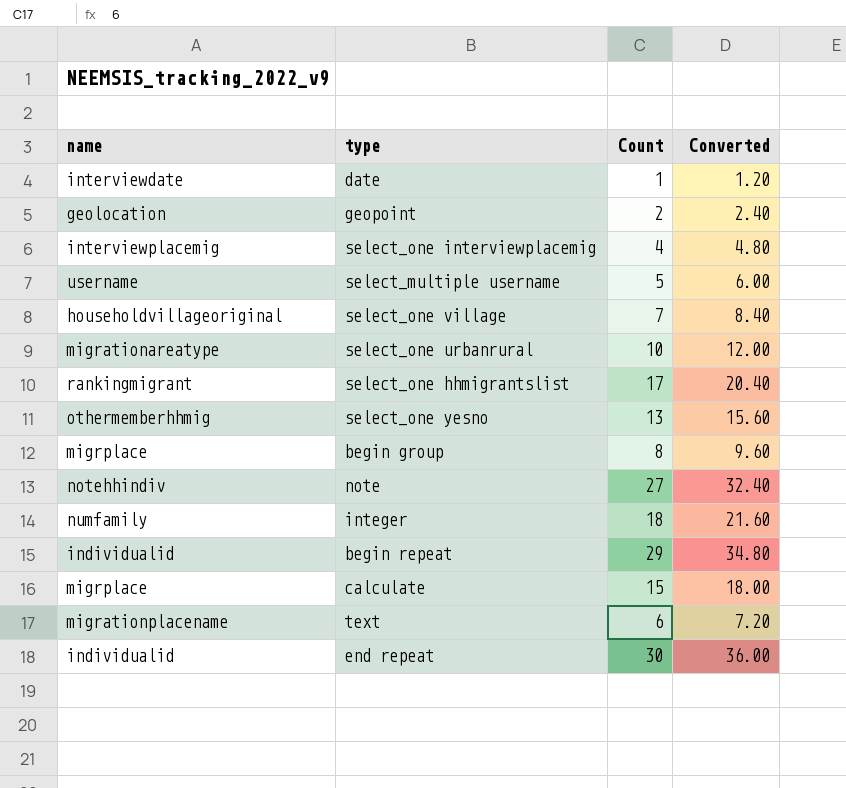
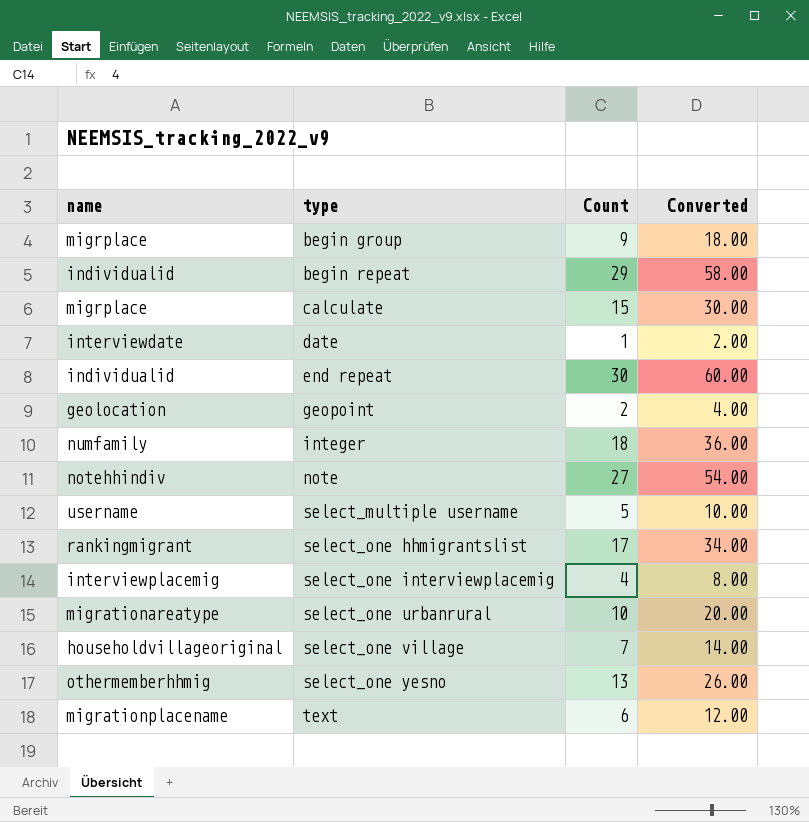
row order: none -> type ascending
column Converted | formula: [Count] * 1.2 -> [Count] * 2
begin group | Count: 8 -> 9

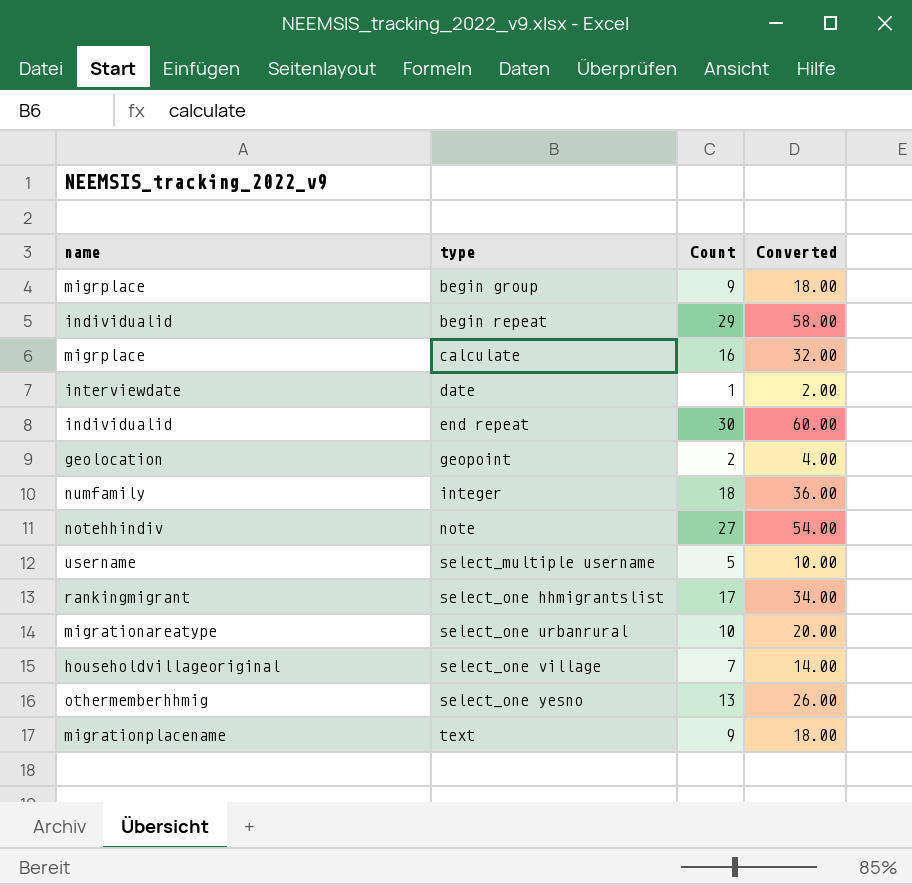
row select_one interviewplacemig: interviewplacemig | 4 | 8.00 -> none
calculate | Count: 15 -> 16
calculate | Converted: 30.00 -> 32.00
text | Count: 6 -> 9
text | Converted: 12.00 -> 18.00

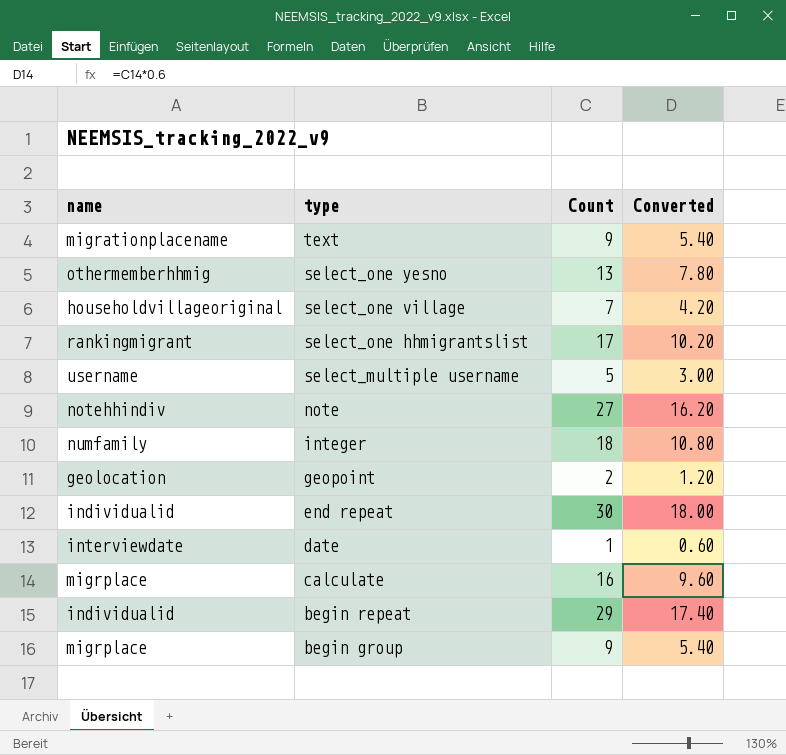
row order: type ascending -> type descending
column Converted | formula: [Count] * 2 -> [Count] * 0.6
row select_one urbanrural: migrationareatype | 10 | 20.00 -> none

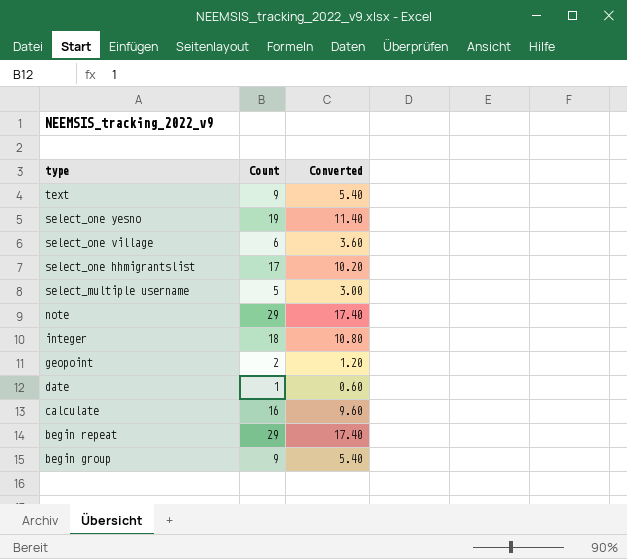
column name | position: 1 -> none
row end repeat: individualid | 30 | 18.00 -> none
select_one yesno | Count: 13 -> 19
select_one yesno | Converted: 7.80 -> 11.40
select_one village | Count: 7 -> 6
select_one village | Converted: 4.20 -> 3.60
note | Count: 27 -> 29
note | Converted: 16.20 -> 17.40

